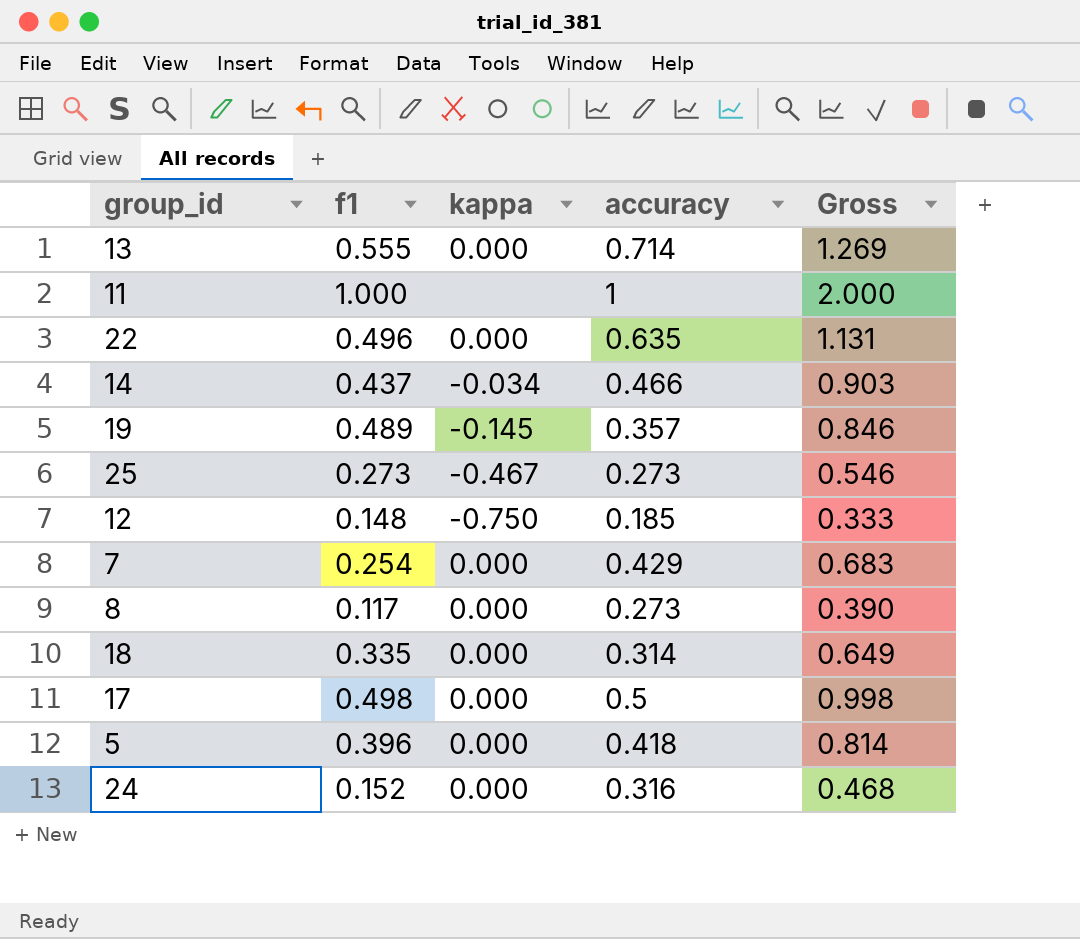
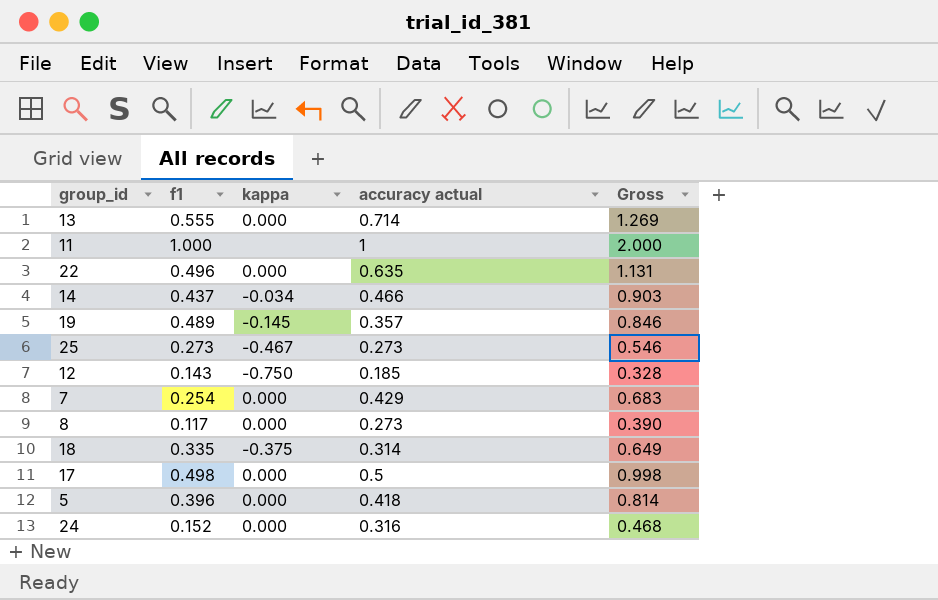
column name: accuracy -> accuracy actual
12 | f1: 0.148 -> 0.143
12 | Gross: 0.333 -> 0.328
18 | kappa: 0.000 -> -0.375

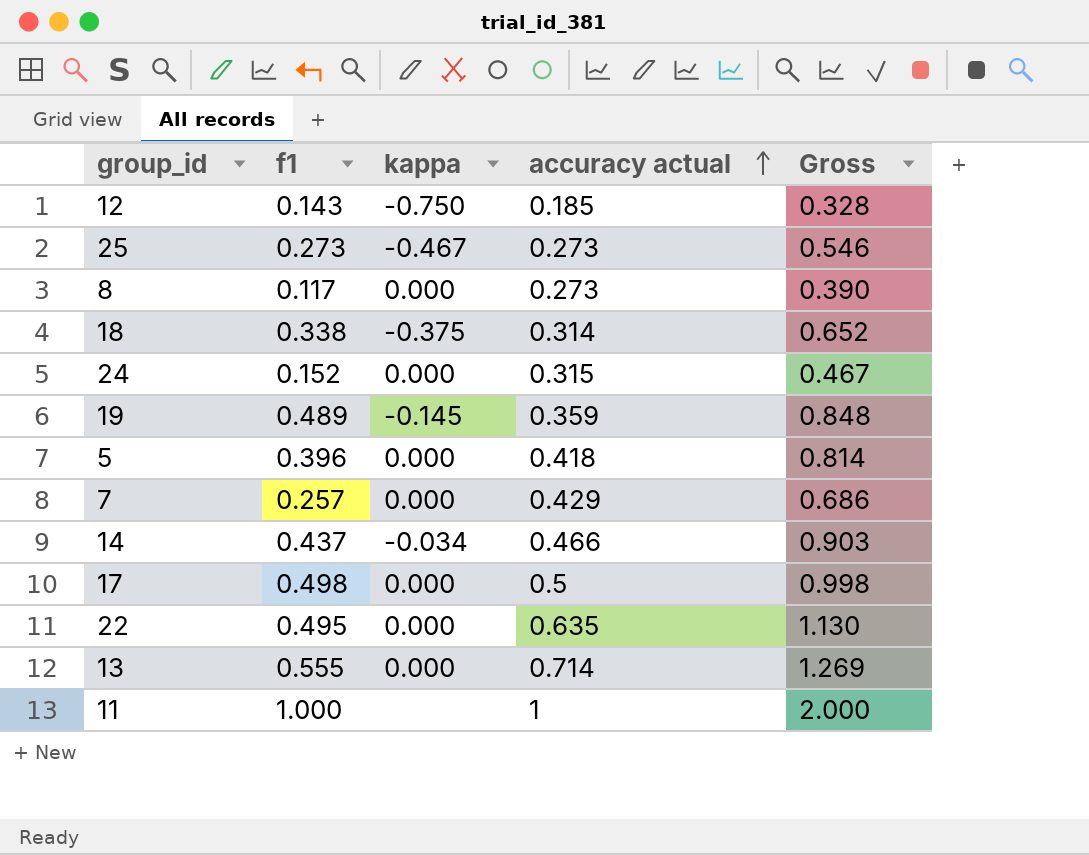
row order: none -> accuracy actual ascending
18 | f1: 0.335 -> 0.338
18 | Gross: 0.649 -> 0.652
24 | accuracy actual: 0.316 -> 0.315
24 | Gross: 0.468 -> 0.467
19 | accuracy actual: 0.357 -> 0.359
19 | Gross: 0.846 -> 0.848
7 | f1: 0.254 -> 0.257
7 | Gross: 0.683 -> 0.686
22 | f1: 0.496 -> 0.495
22 | Gross: 1.131 -> 1.130

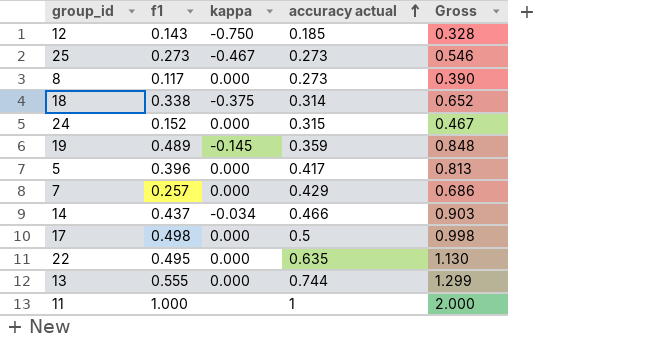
5 | accuracy actual: 0.418 -> 0.417
5 | Gross: 0.814 -> 0.813
13 | accuracy actual: 0.714 -> 0.744
13 | Gross: 1.269 -> 1.299

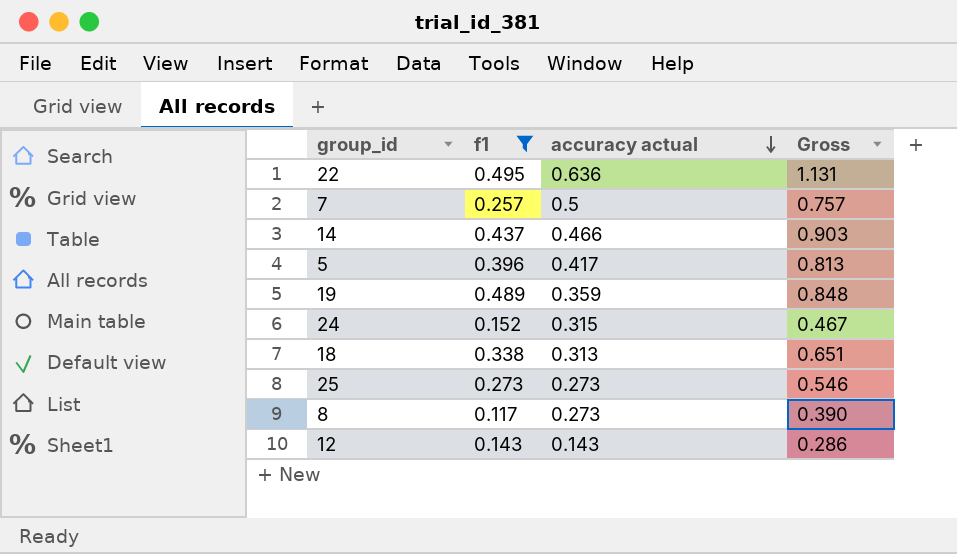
filter: none -> f1 <= 0.495
row order: accuracy actual ascending -> accuracy actual descending
column kappa | position: 3 -> none
22 | accuracy actual: 0.635 -> 0.636
22 | Gross: 1.130 -> 1.131
7 | accuracy actual: 0.429 -> 0.5
7 | Gross: 0.686 -> 0.757
18 | accuracy actual: 0.314 -> 0.313
18 | Gross: 0.652 -> 0.651
12 | accuracy actual: 0.185 -> 0.143
12 | Gross: 0.328 -> 0.286

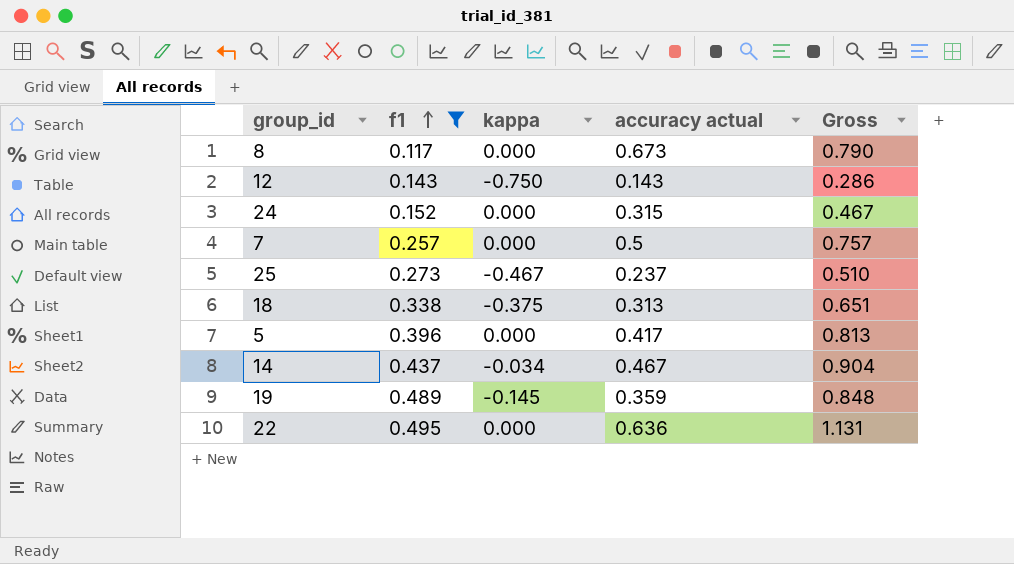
row order: accuracy actual descending -> f1 ascending
column kappa | position: none -> 3
8 | accuracy actual: 0.273 -> 0.673
8 | Gross: 0.390 -> 0.790
25 | accuracy actual: 0.273 -> 0.237
25 | Gross: 0.546 -> 0.510
14 | accuracy actual: 0.466 -> 0.467
14 | Gross: 0.903 -> 0.904

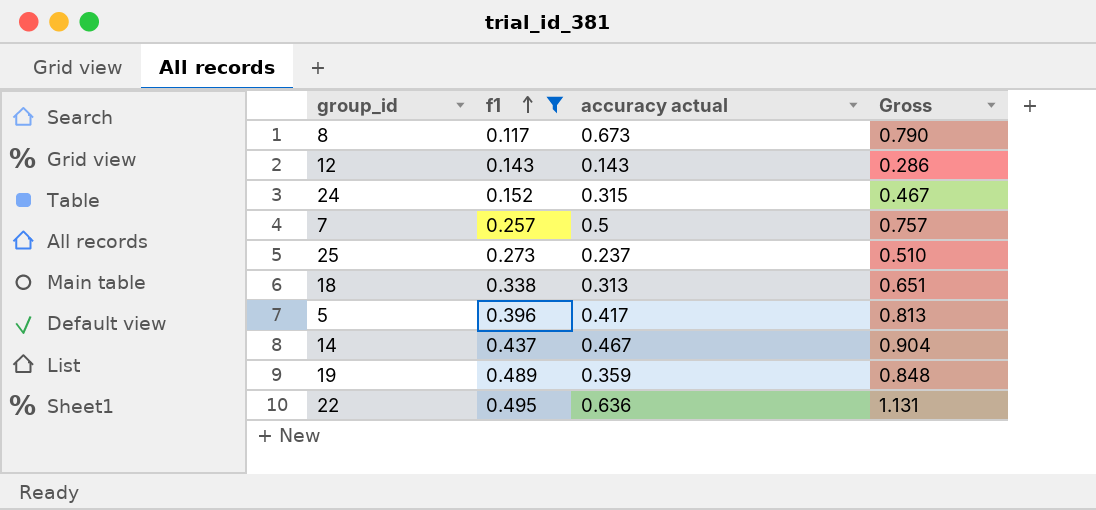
column kappa | position: 3 -> none

